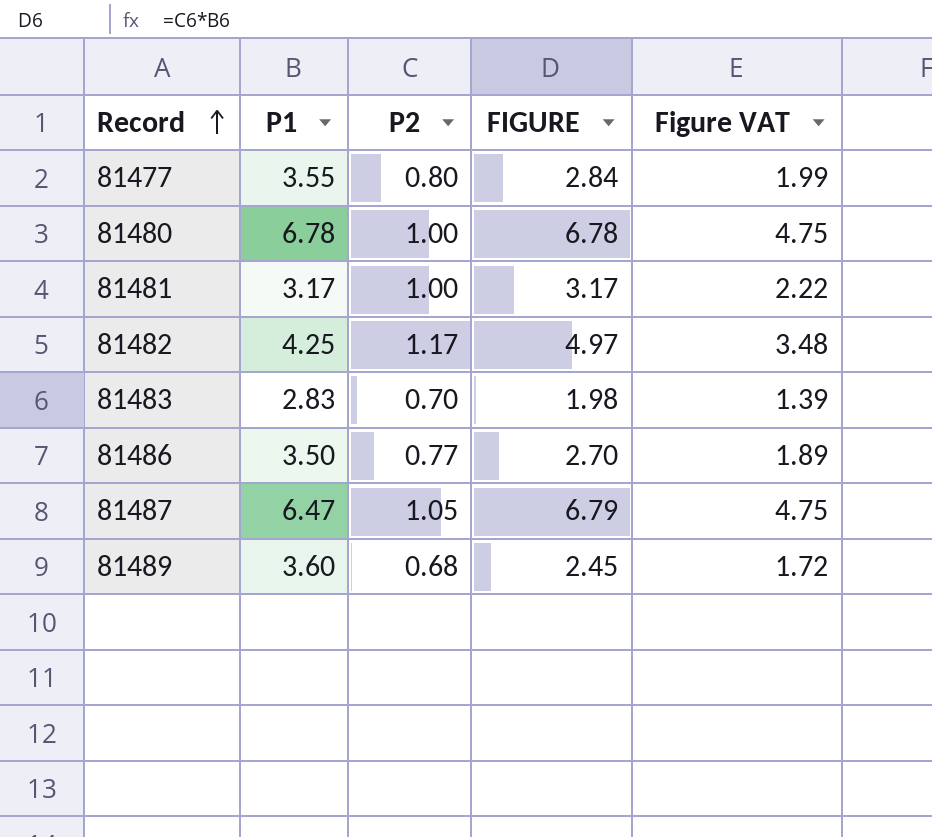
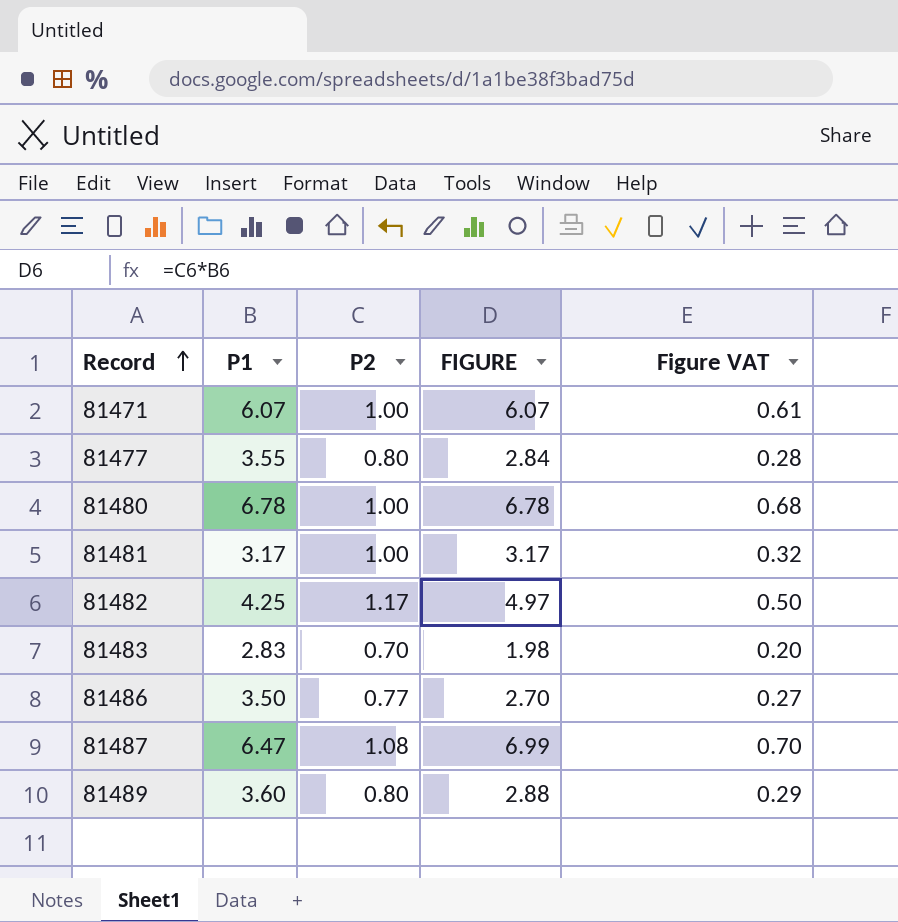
column Figure VAT | formula: [FIGURE] * 0.7 -> [FIGURE] * 0.1
row 81471: none -> 6.07 | 1.00 | 6.07 | 0.61
81487 | P2: 1.05 -> 1.08
81487 | FIGURE: 6.79 -> 6.99
81489 | P2: 0.68 -> 0.80
81489 | FIGURE: 2.45 -> 2.88

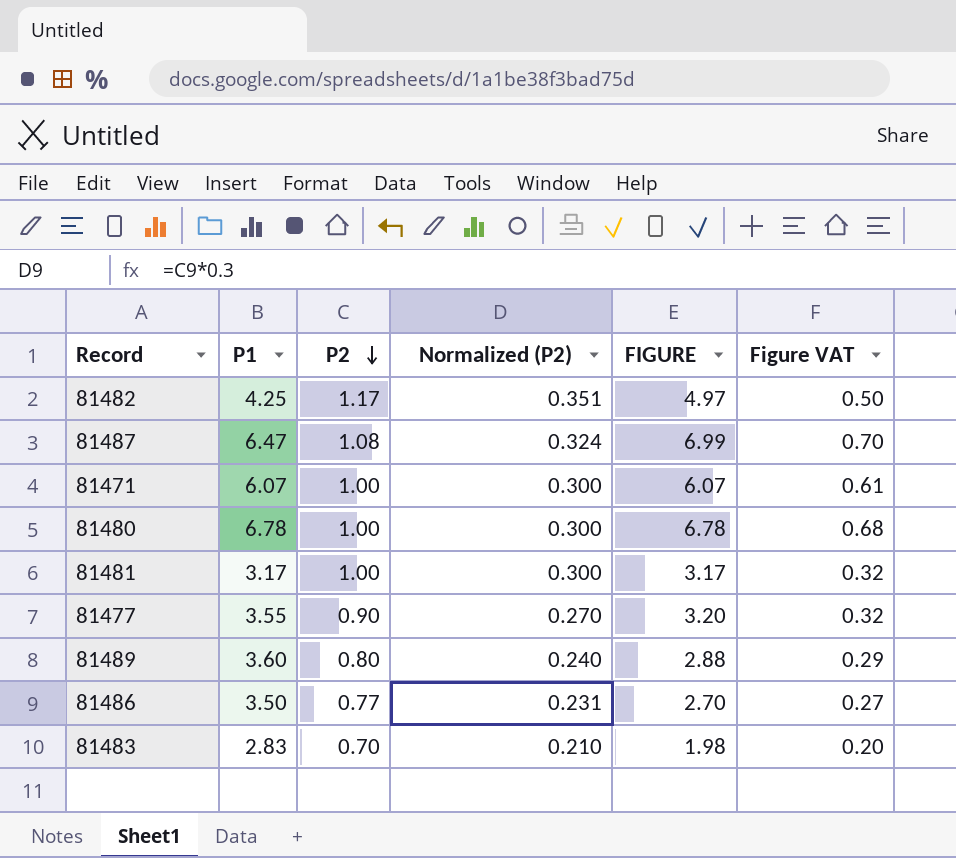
row order: Record ascending -> P2 descending
column Normalized (P2) | formula: none -> [P2] * 0.3
81477 | P2: 0.80 -> 0.90
81477 | FIGURE: 2.84 -> 3.20
81477 | Figure VAT: 0.28 -> 0.32

